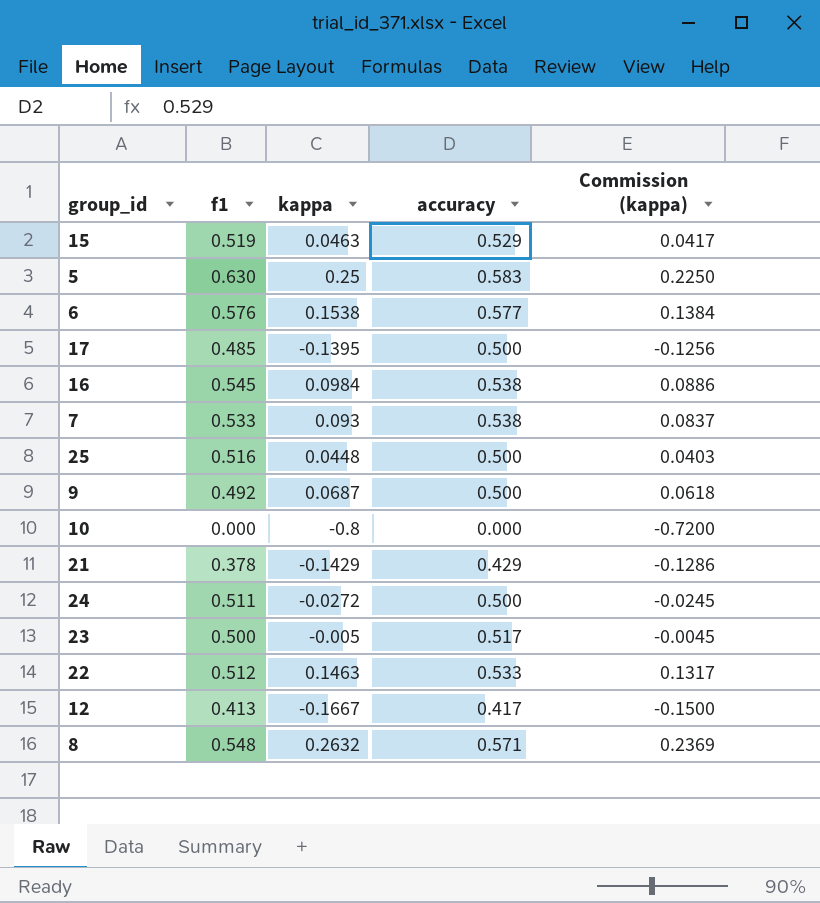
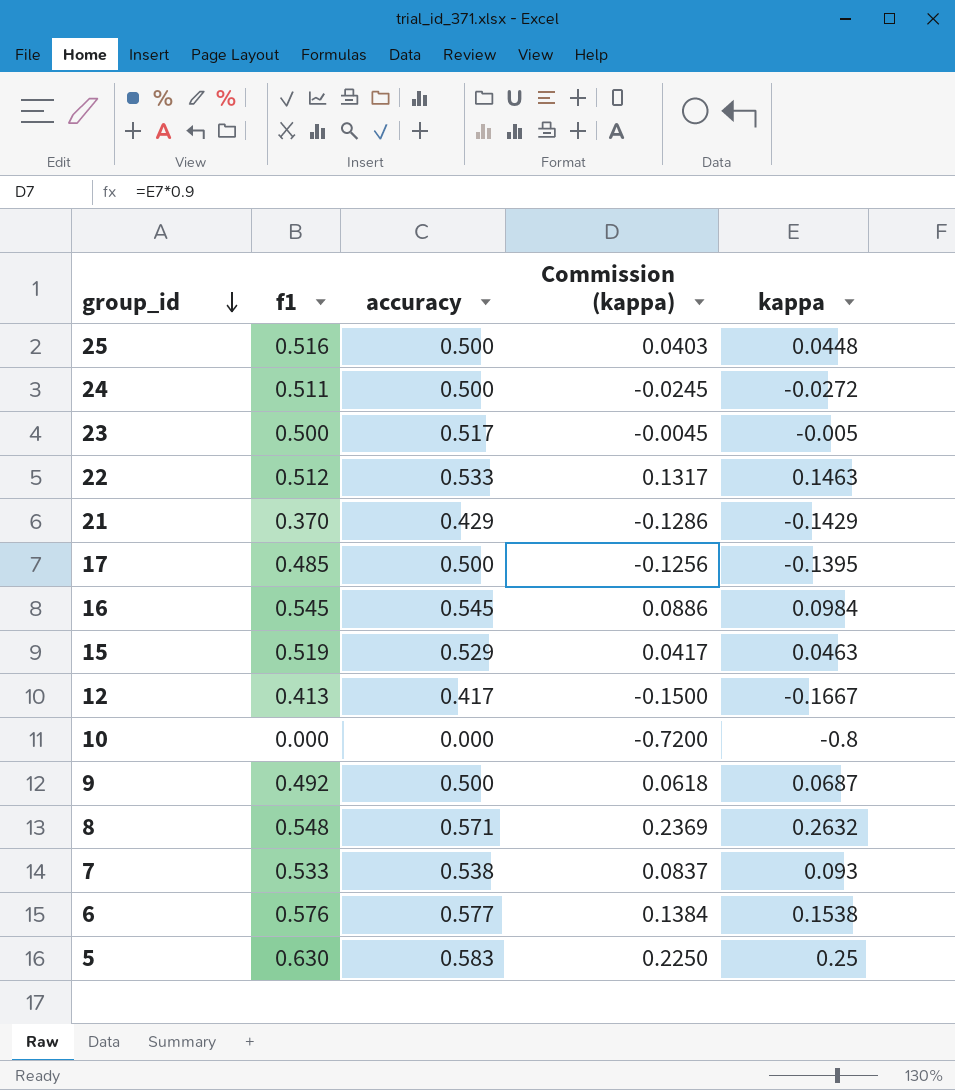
row order: none -> group_id descending
column kappa | position: 3 -> 5
21 | f1: 0.378 -> 0.370
16 | accuracy: 0.538 -> 0.545

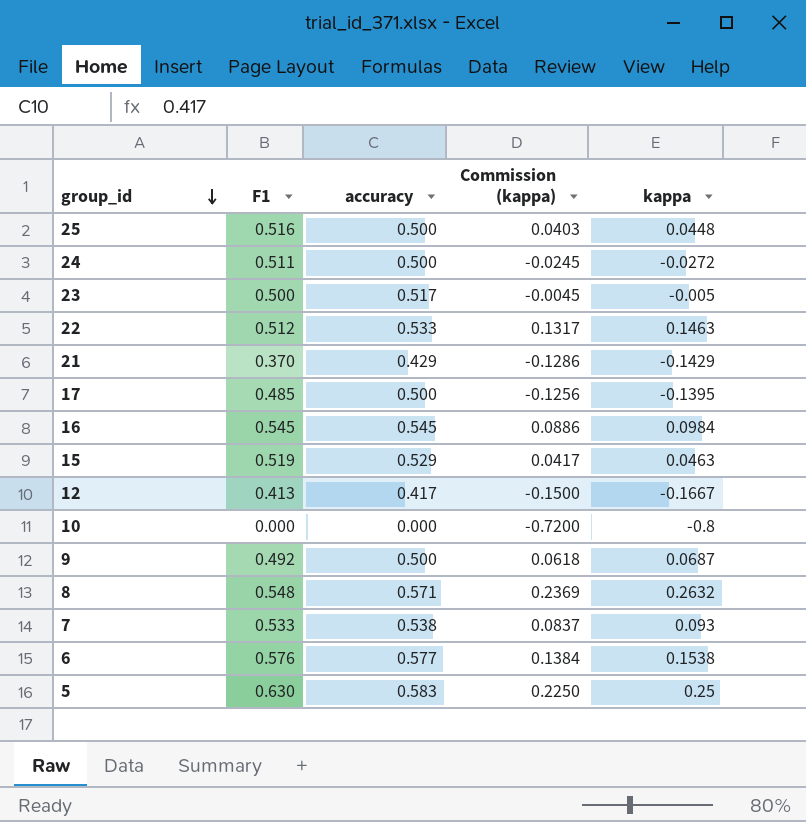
column name: f1 -> F1

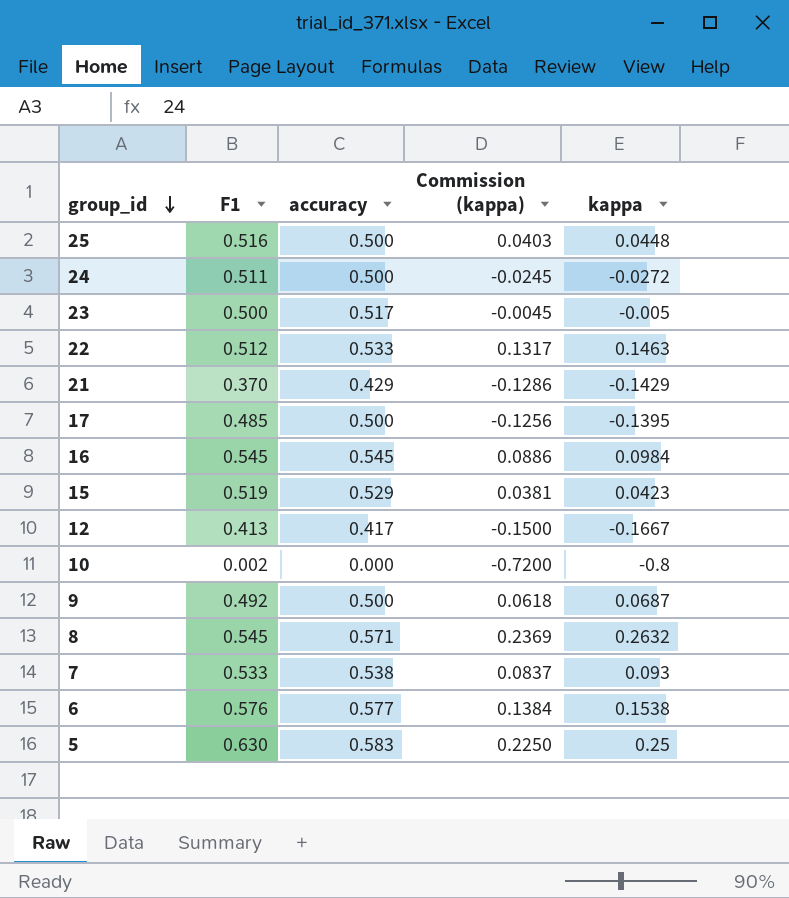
15 | Commission (kappa): 0.0417 -> 0.0381
15 | kappa: 0.0463 -> 0.0423
10 | F1: 0.000 -> 0.002
8 | F1: 0.548 -> 0.545

